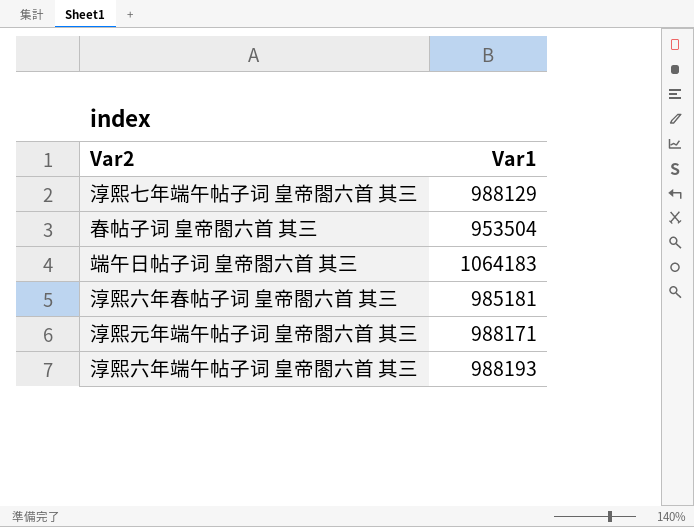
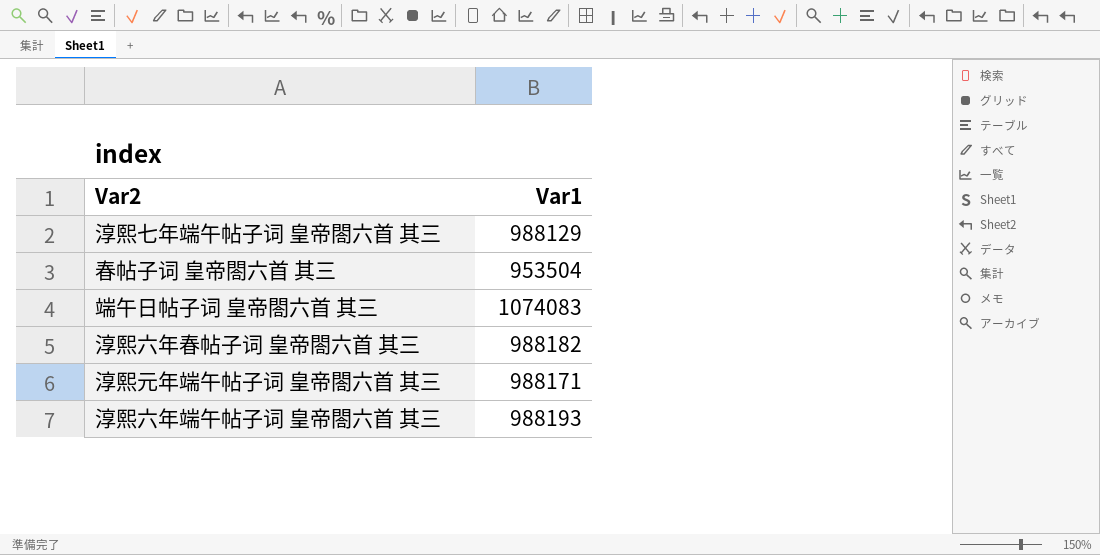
端午日帖子词 皇帝閤六首 其三 | Var1: 1064183 -> 1074083
淳熙六年春帖子词 皇帝閤六首 其三 | Var1: 985181 -> 988182

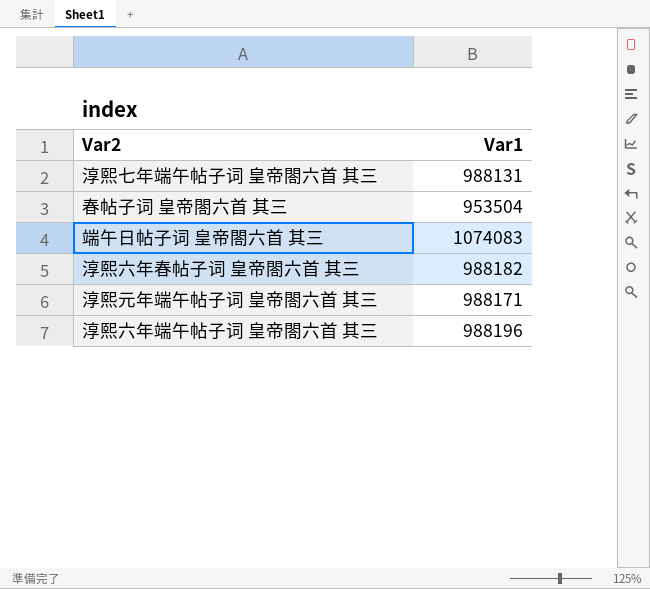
淳熙七年端午帖子词 皇帝閤六首 其三 | Var1: 988129 -> 988131
淳熙六年端午帖子词 皇帝閤六首 其三 | Var1: 988193 -> 988196

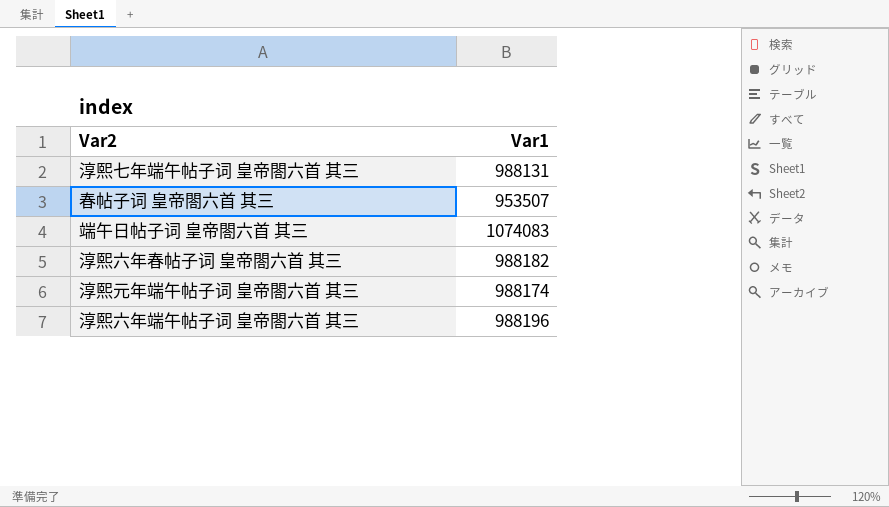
春帖子词 皇帝閤六首 其三 | Var1: 953504 -> 953507
淳熙元年端午帖子词 皇帝閤六首 其三 | Var1: 988171 -> 988174

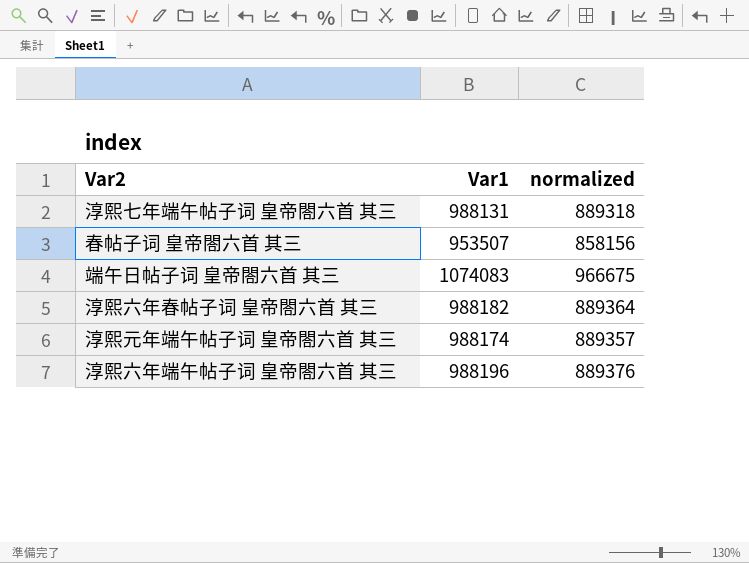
column normalized | formula: none -> [Var1] * 0.9

